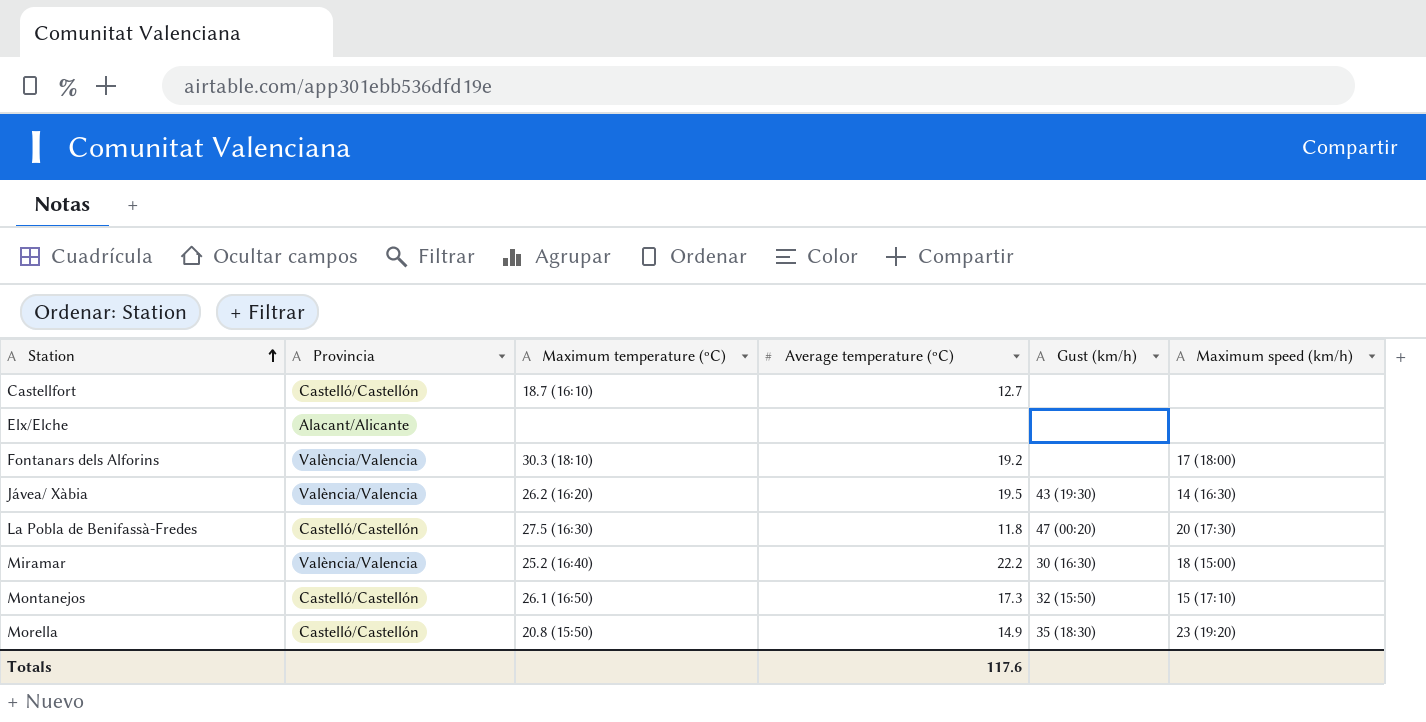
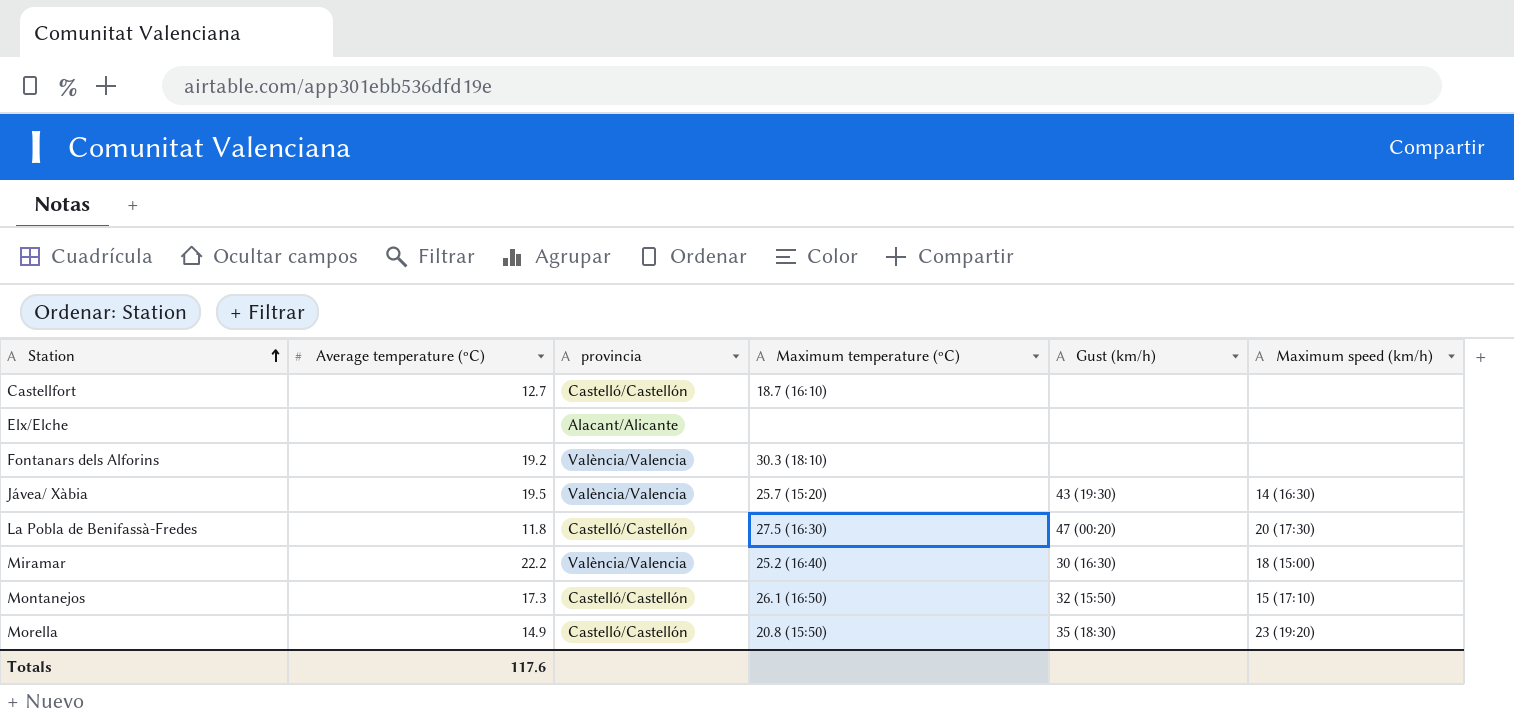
column Average temperature (ºC) | position: 4 -> 2
column name: Provincia -> provincia
Fontanars dels Alforins | Maximum speed (km/h): 17 (18:00) -> none
Jávea/ Xàbia | Maximum temperature (ºC): 26.2 (16:20) -> 25.7 (15:20)

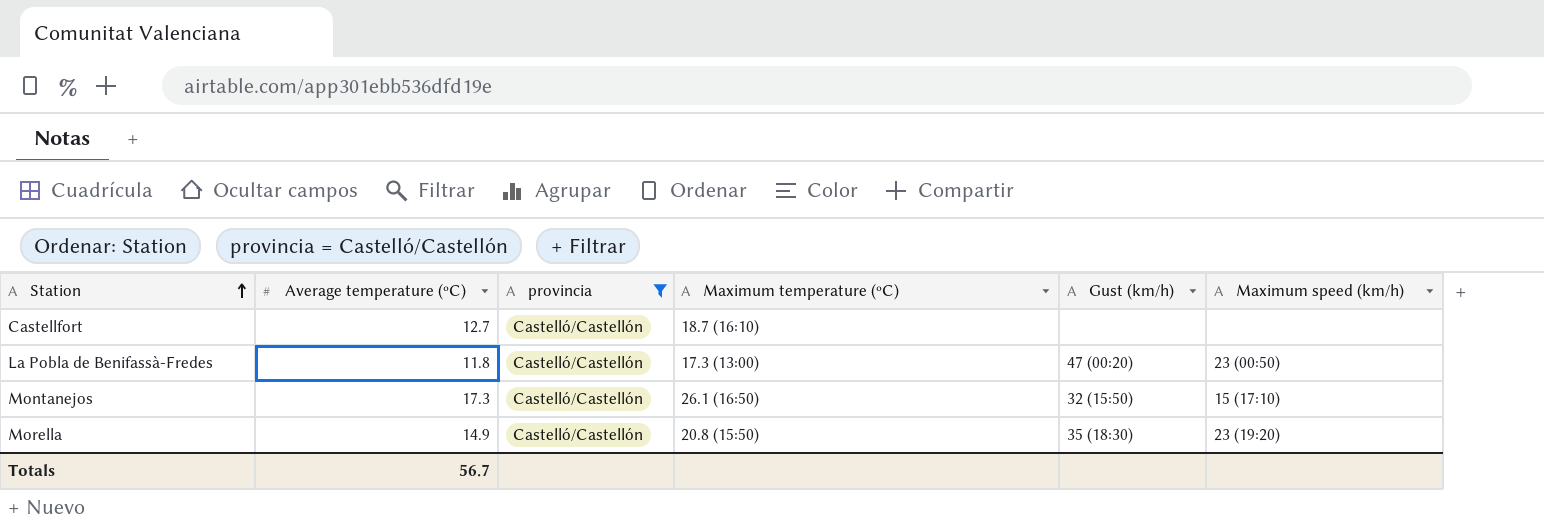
filter: none -> provincia = Castelló/Castellón
La Pobla de Benifassà-Fredes | Maximum temperature (ºC): 27.5 (16:30) -> 17.3 (13:00)
La Pobla de Benifassà-Fredes | Maximum speed (km/h): 20 (17:30) -> 23 (00:50)
Totals | Average temperature (ºC): 117.6 -> 56.7

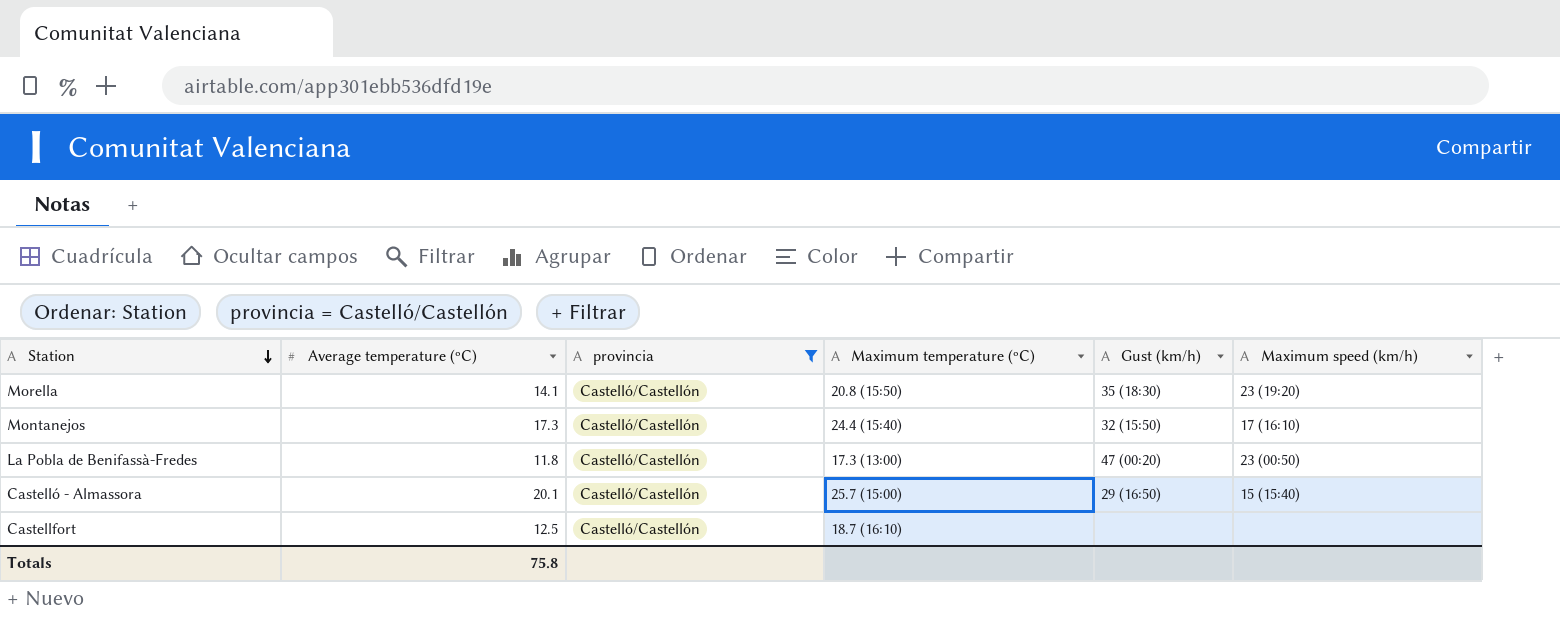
row order: Station ascending -> Station descending
Morella | Average temperature (ºC): 14.9 -> 14.1
Montanejos | Maximum temperature (ºC): 26.1 (16:50) -> 24.4 (15:40)
Montanejos | Maximum speed (km/h): 15 (17:10) -> 17 (16:10)
row Castelló - Almassora: none -> 20.1 | Castelló/Castellón | 25.7 (15:00) | 29 (16:50) | 15 (15:40)
Castellfort | Average temperature (ºC): 12.7 -> 12.5
Totals | Average temperature (ºC): 56.7 -> 75.8

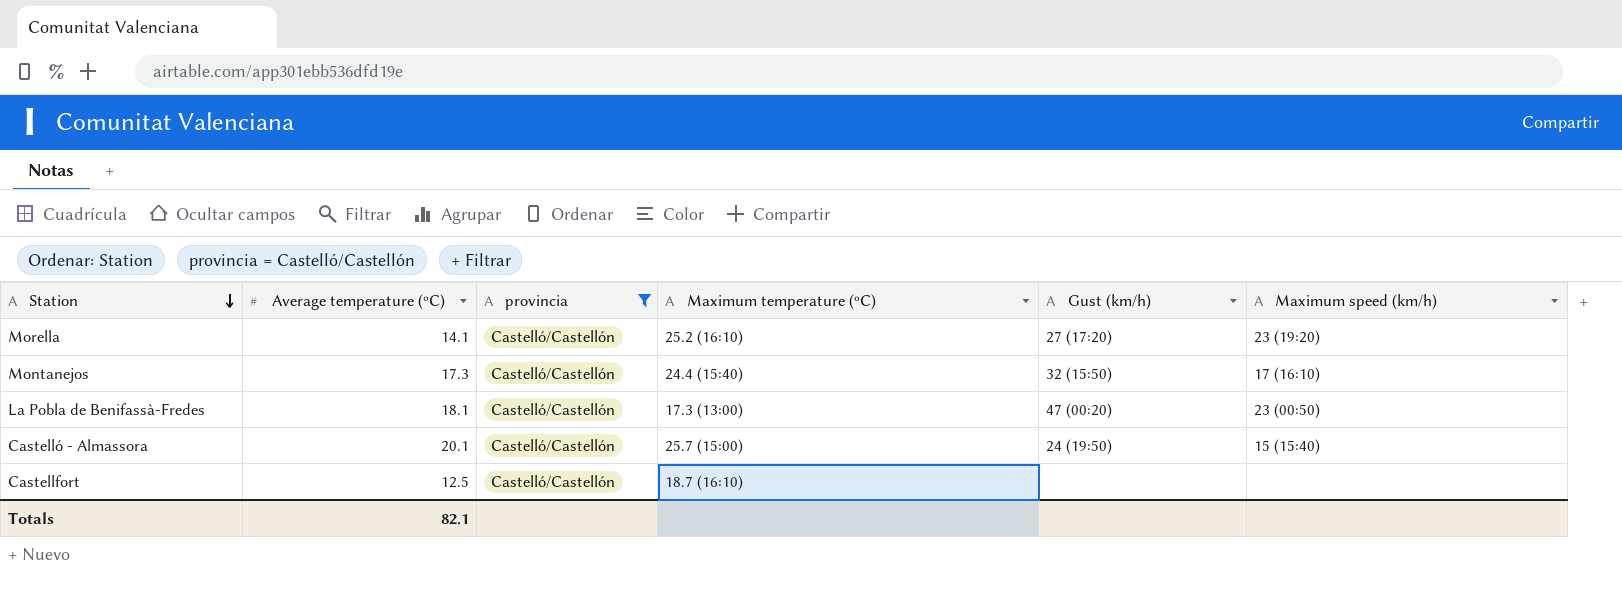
Morella | Maximum temperature (ºC): 20.8 (15:50) -> 25.2 (16:10)
Morella | Gust (km/h): 35 (18:30) -> 27 (17:20)
La Pobla de Benifassà-Fredes | Average temperature (ºC): 11.8 -> 18.1
Castelló - Almassora | Gust (km/h): 29 (16:50) -> 24 (19:50)
Totals | Average temperature (ºC): 75.8 -> 82.1

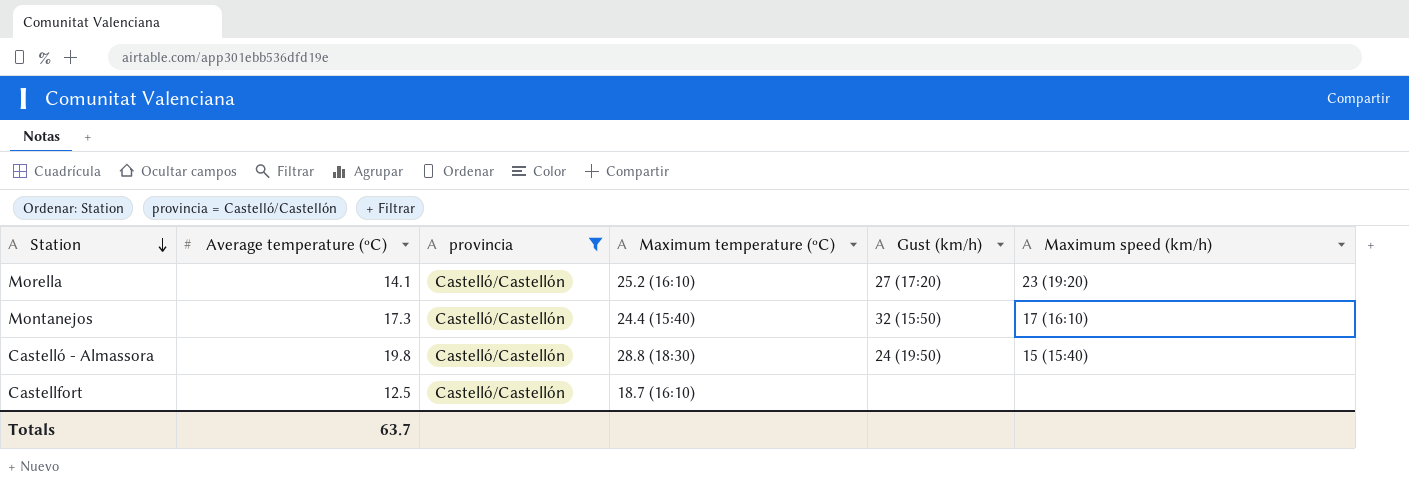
row La Pobla de Benifassà-Fredes: 18.1 | Castelló/Castellón | 17.3 (13:00) | 47 (00:20) | 23 (00:50) -> none
Castelló - Almassora | Average temperature (ºC): 20.1 -> 19.8
Castelló - Almassora | Maximum temperature (ºC): 25.7 (15:00) -> 28.8 (18:30)
Totals | Average temperature (ºC): 82.1 -> 63.7

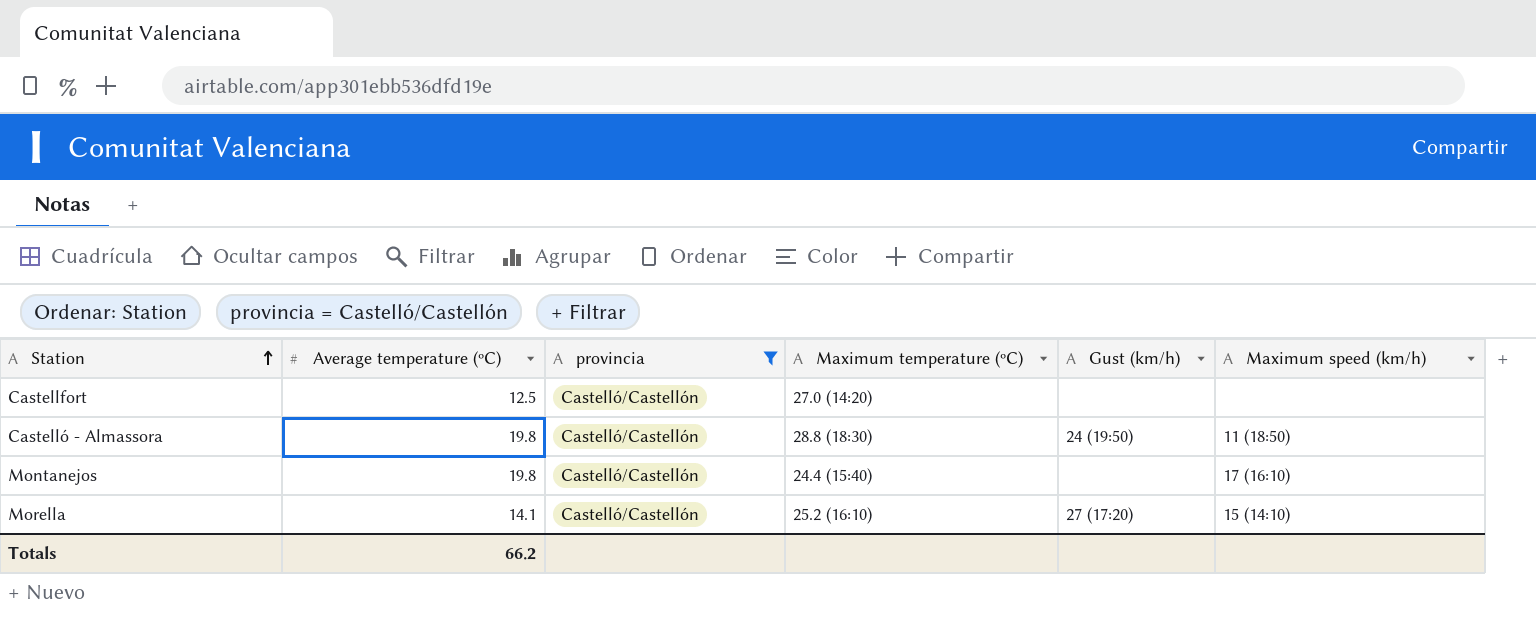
row order: Station descending -> Station ascending
Castellfort | Maximum temperature (ºC): 18.7 (16:10) -> 27.0 (14:20)
Castelló - Almassora | Maximum speed (km/h): 15 (15:40) -> 11 (18:50)
Montanejos | Average temperature (ºC): 17.3 -> 19.8
Montanejos | Gust (km/h): 32 (15:50) -> none
Morella | Maximum speed (km/h): 23 (19:20) -> 15 (14:10)
Totals | Average temperature (ºC): 63.7 -> 66.2

